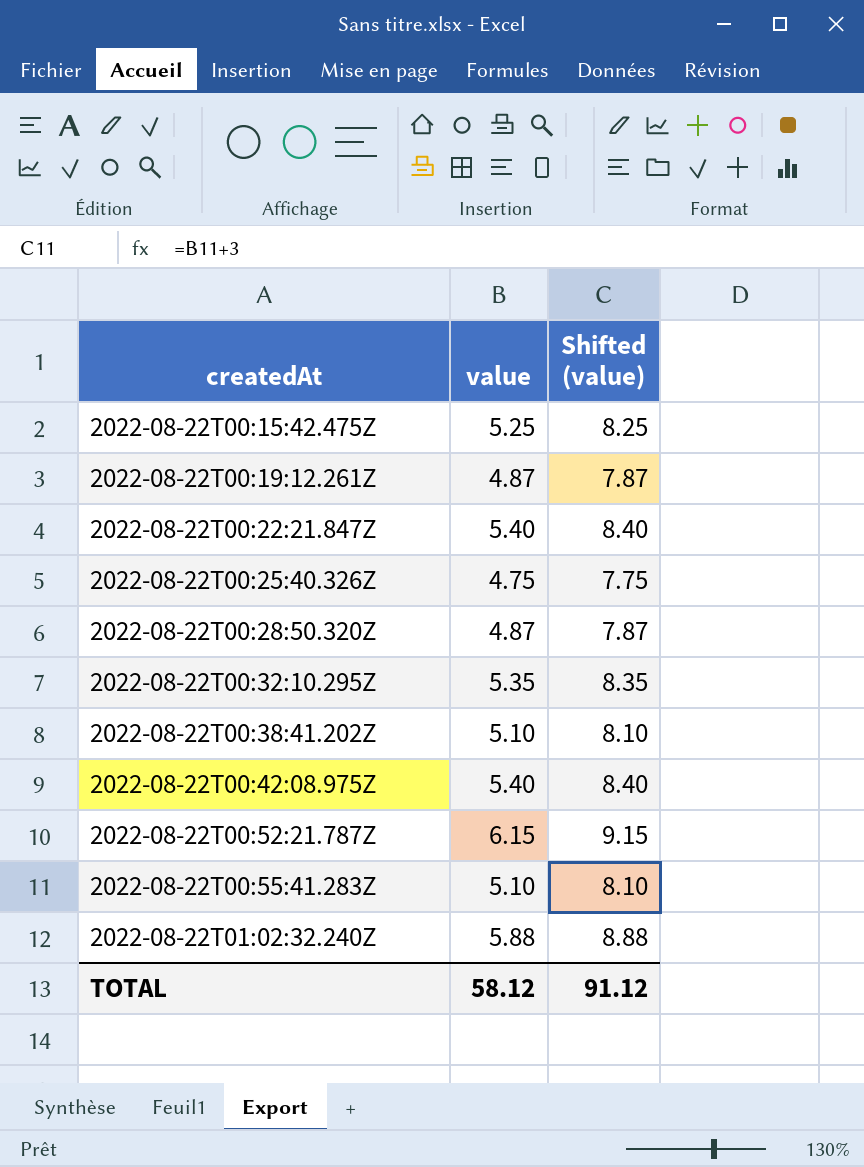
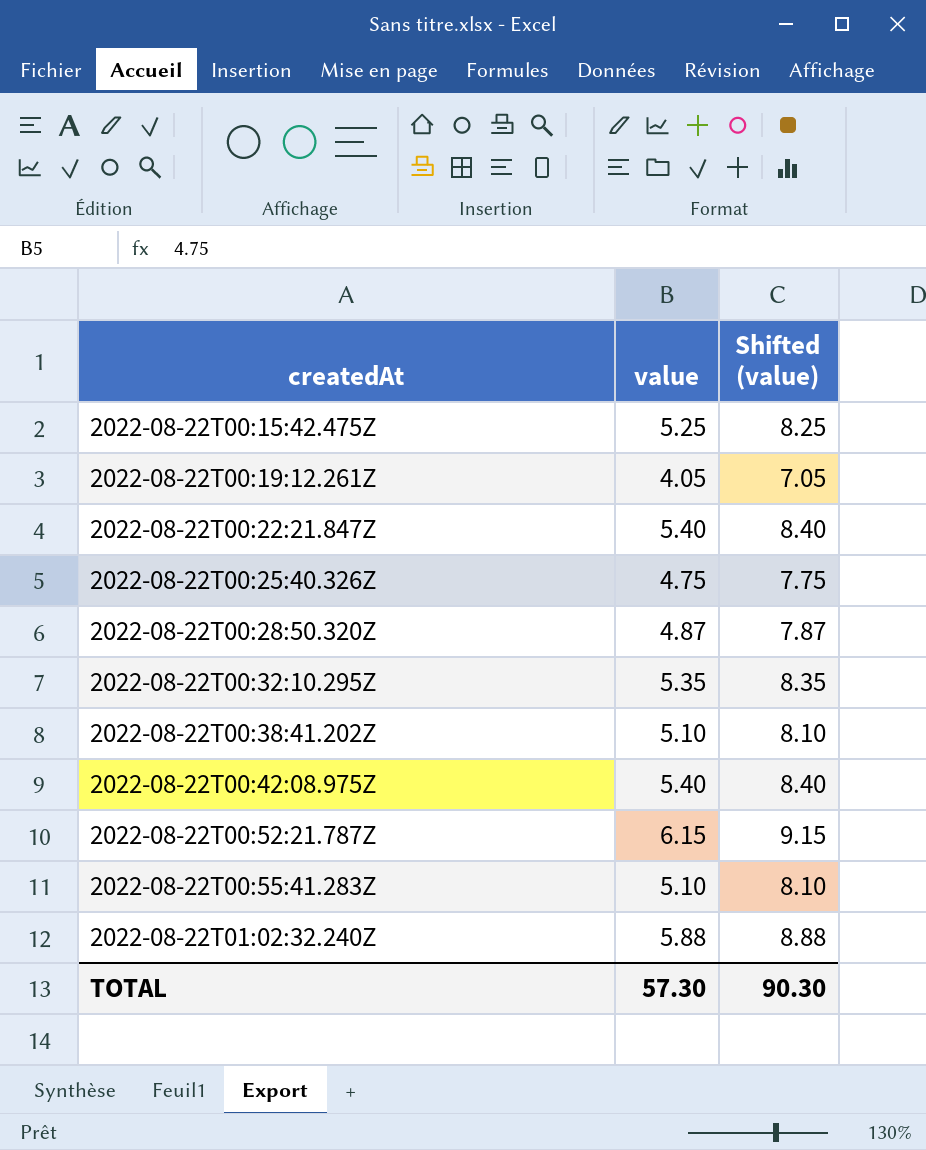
2022-08-22T00:19:12.261Z | value: 4.87 -> 4.05
2022-08-22T00:19:12.261Z | Shifted (value): 7.87 -> 7.05
TOTAL | value: 58.12 -> 57.30
TOTAL | Shifted (value): 91.12 -> 90.30

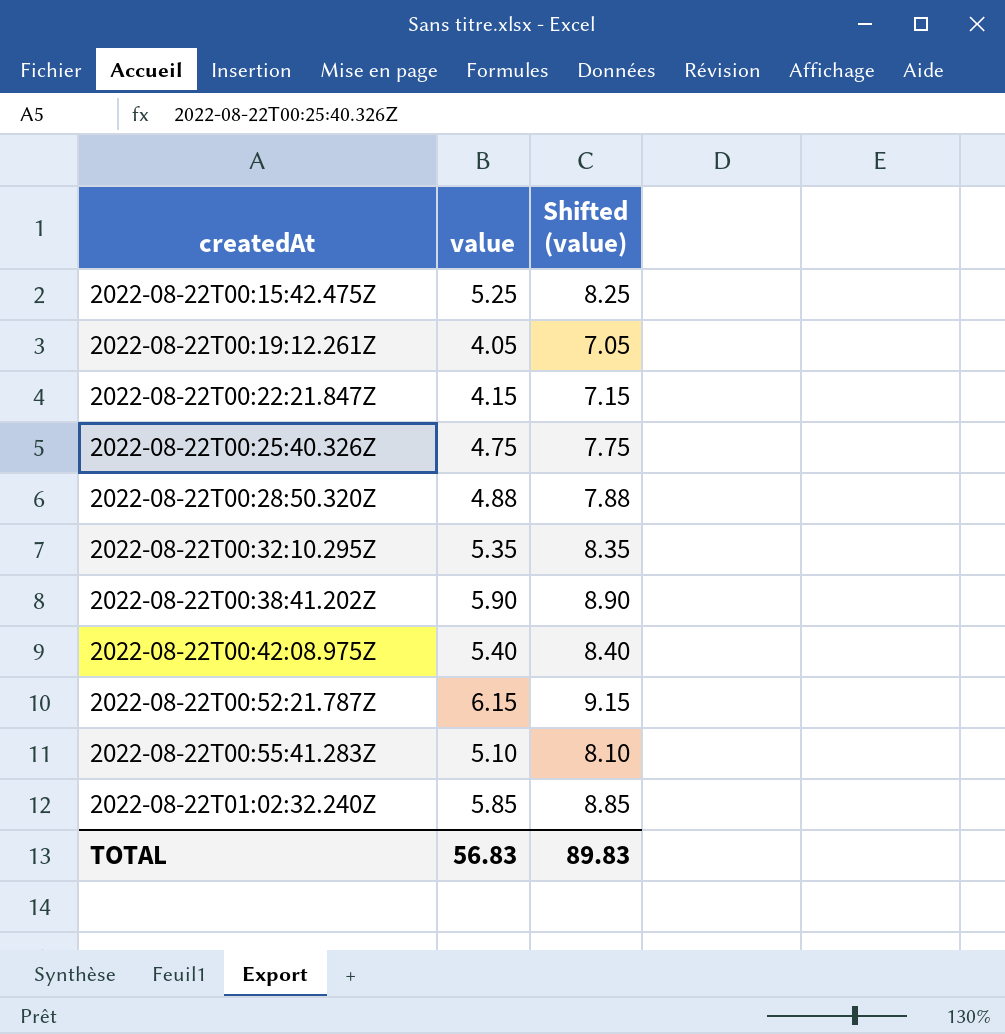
2022-08-22T00:22:21.847Z | value: 5.40 -> 4.15
2022-08-22T00:22:21.847Z | Shifted (value): 8.40 -> 7.15
2022-08-22T00:28:50.320Z | value: 4.87 -> 4.88
2022-08-22T00:28:50.320Z | Shifted (value): 7.87 -> 7.88
2022-08-22T00:38:41.202Z | value: 5.10 -> 5.90
2022-08-22T00:38:41.202Z | Shifted (value): 8.10 -> 8.90
2022-08-22T01:02:32.240Z | value: 5.88 -> 5.85
2022-08-22T01:02:32.240Z | Shifted (value): 8.88 -> 8.85
TOTAL | value: 57.30 -> 56.83
TOTAL | Shifted (value): 90.30 -> 89.83

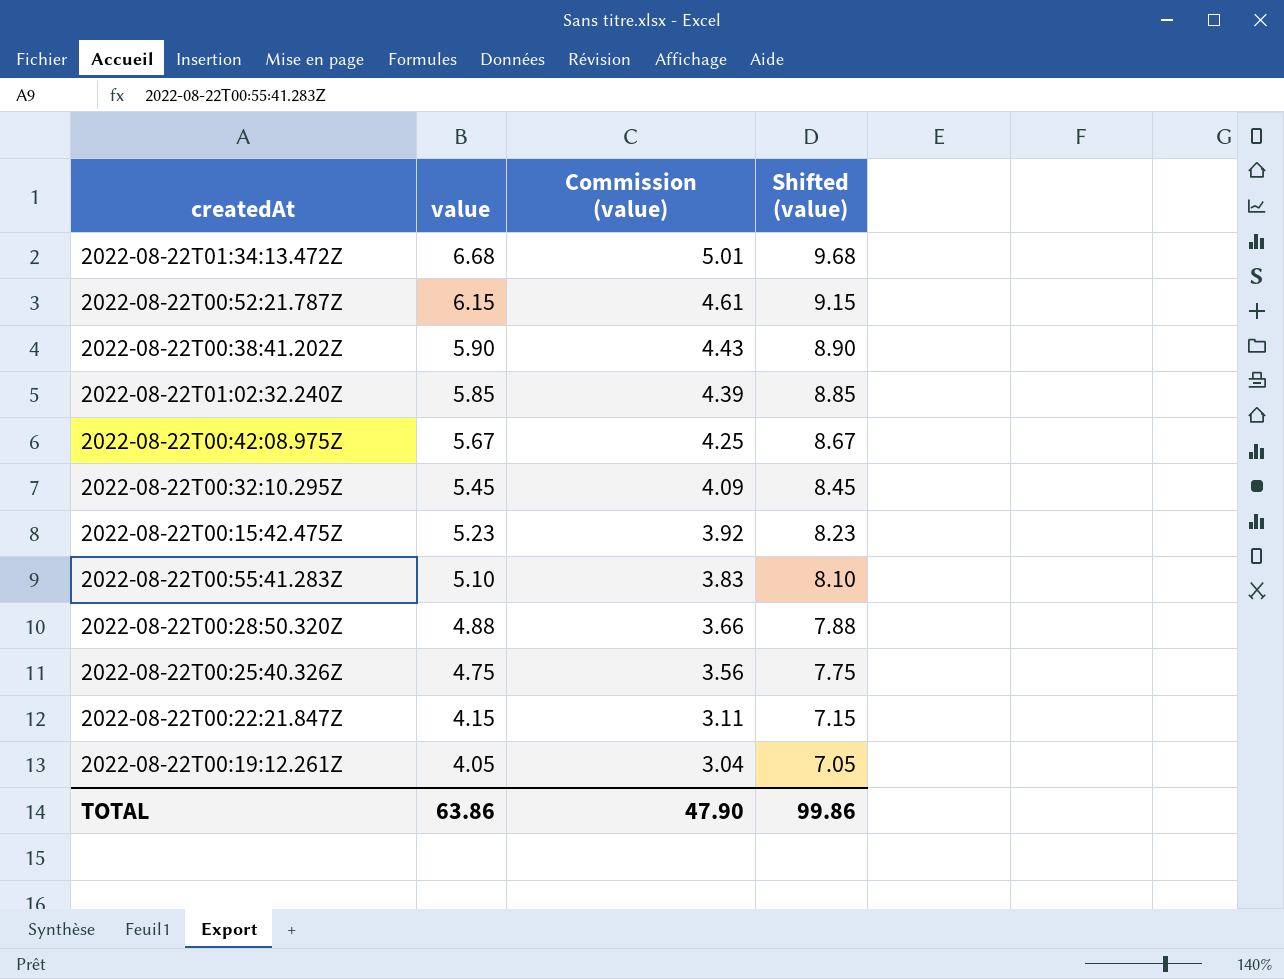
row order: createdAt ascending -> value descending
column Commission (value) | formula: none -> [value] * 0.75
row 2022-08-22T01:34:13.472Z: none -> 6.68 | 5.01 | 9.68
2022-08-22T00:42:08.975Z | value: 5.40 -> 5.67
2022-08-22T00:42:08.975Z | Shifted (value): 8.40 -> 8.67
2022-08-22T00:32:10.295Z | value: 5.35 -> 5.45
2022-08-22T00:32:10.295Z | Shifted (value): 8.35 -> 8.45
2022-08-22T00:15:42.475Z | value: 5.25 -> 5.23
2022-08-22T00:15:42.475Z | Shifted (value): 8.25 -> 8.23
TOTAL | value: 56.83 -> 63.86
TOTAL | Shifted (value): 89.83 -> 99.86

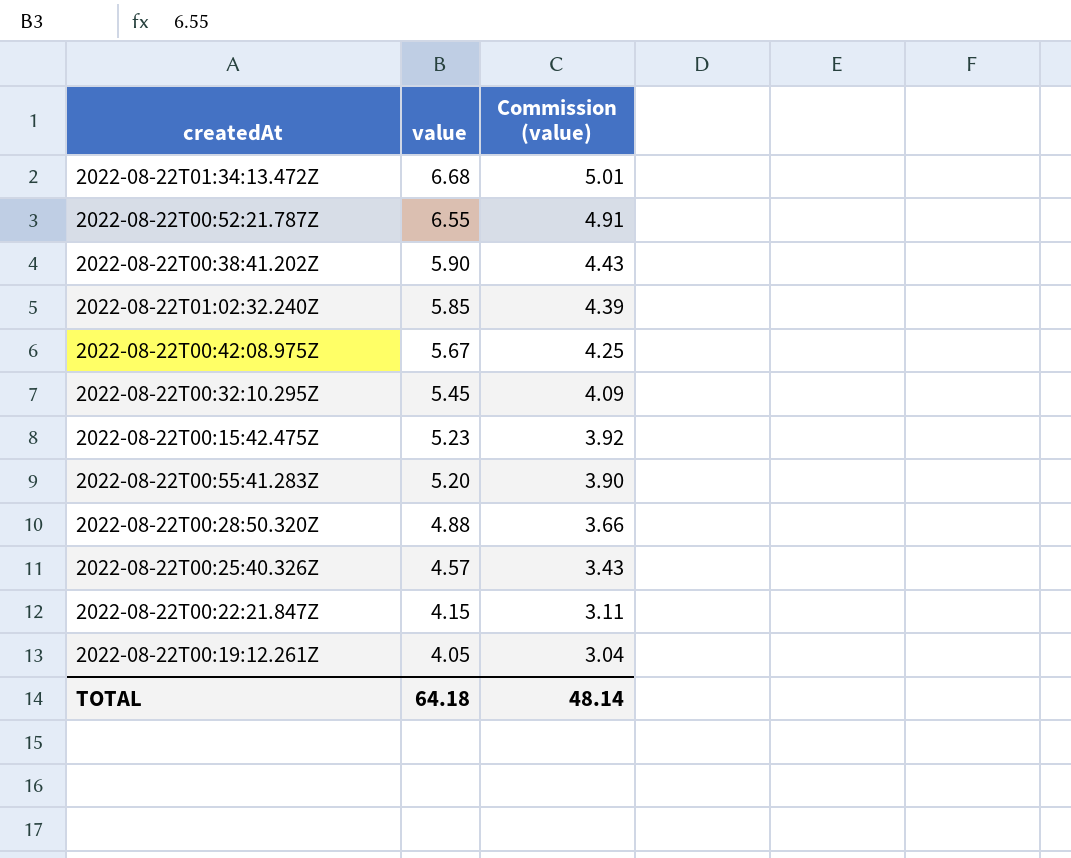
column Shifted (value) | formula: [value] + 3 -> none
2022-08-22T00:52:21.787Z | value: 6.15 -> 6.55
2022-08-22T00:52:21.787Z | Commission (value): 4.61 -> 4.91
2022-08-22T00:55:41.283Z | value: 5.10 -> 5.20
2022-08-22T00:55:41.283Z | Commission (value): 3.83 -> 3.90
2022-08-22T00:25:40.326Z | value: 4.75 -> 4.57
2022-08-22T00:25:40.326Z | Commission (value): 3.56 -> 3.43
TOTAL | value: 63.86 -> 64.18
TOTAL | Commission (value): 47.90 -> 48.14

